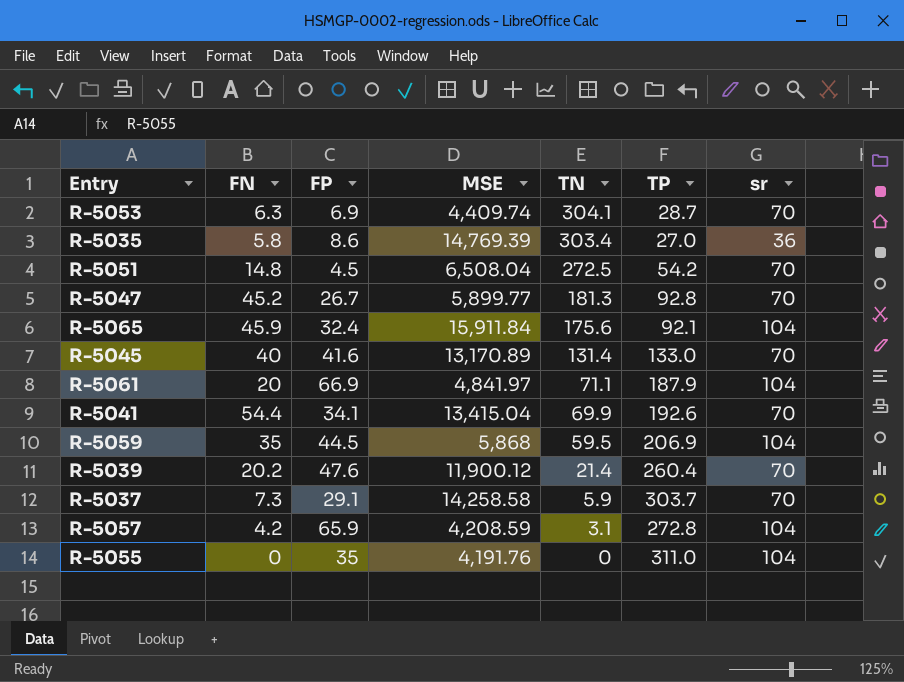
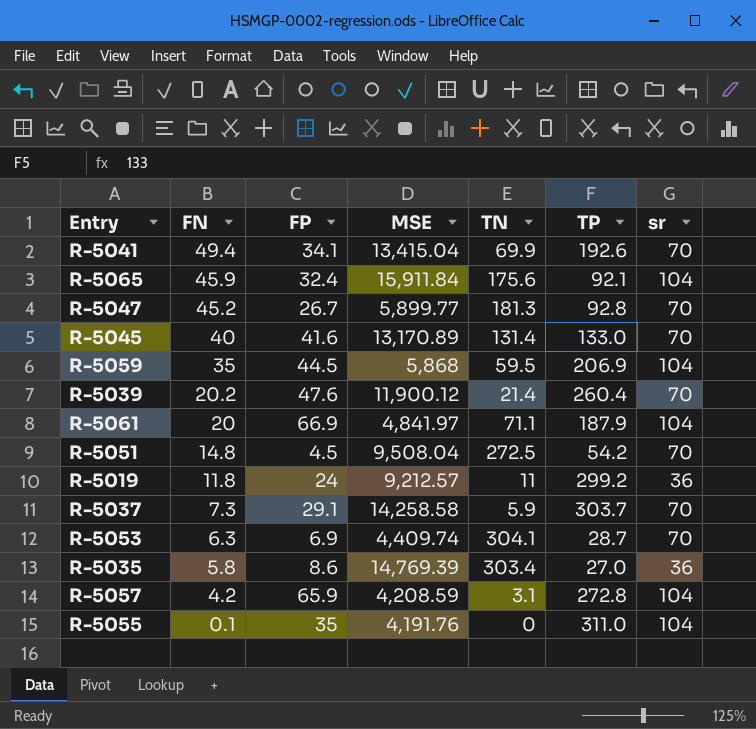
row order: TN descending -> FN descending
R-5041 | FN: 54.4 -> 49.4
R-5051 | MSE: 6,508.04 -> 9,508.04
row R-5019: none -> 11.8 | 24 | 9,212.57 | 11 | 299.2 | 36
R-5055 | FN: 0 -> 0.1

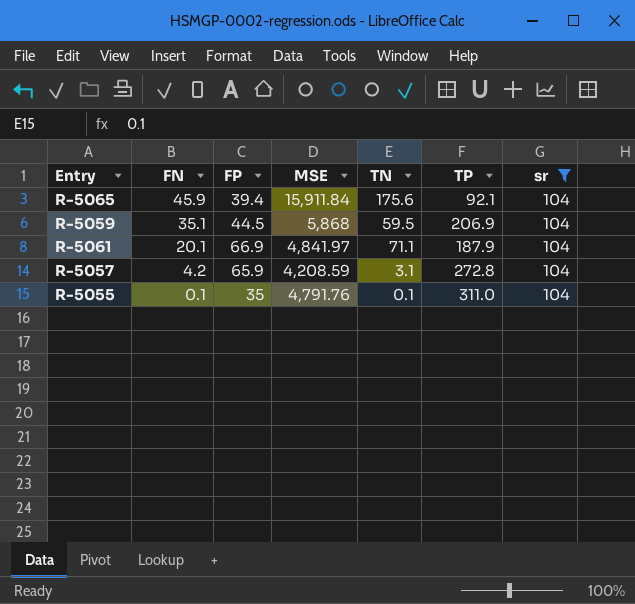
filter: none -> sr = 104
R-5065 | FP: 32.4 -> 39.4
R-5059 | FN: 35 -> 35.1
R-5061 | FN: 20 -> 20.1
R-5055 | MSE: 4,191.76 -> 4,791.76
R-5055 | TN: 0 -> 0.1

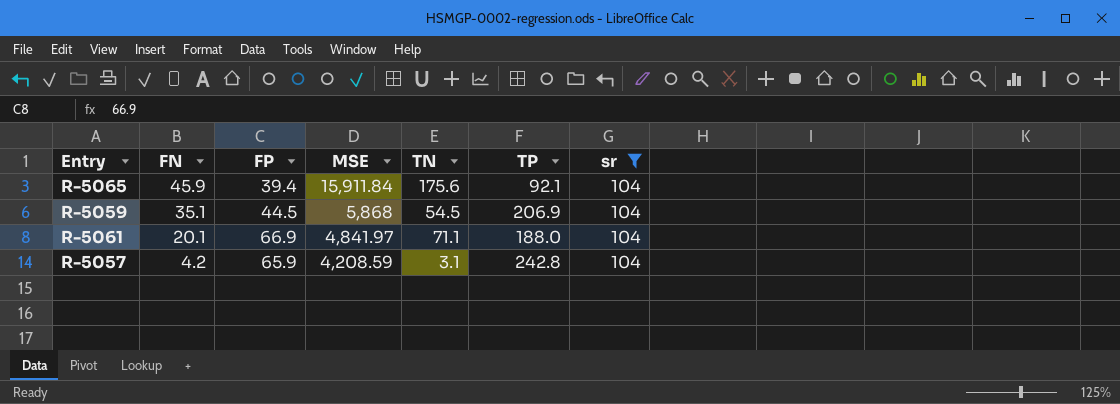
row R-5055: 0.1 | 35 | 4,791.76 | 0.1 | 311.0 | 104 -> none
R-5059 | TN: 59.5 -> 54.5
R-5061 | TP: 187.9 -> 188.0
R-5057 | TP: 272.8 -> 242.8

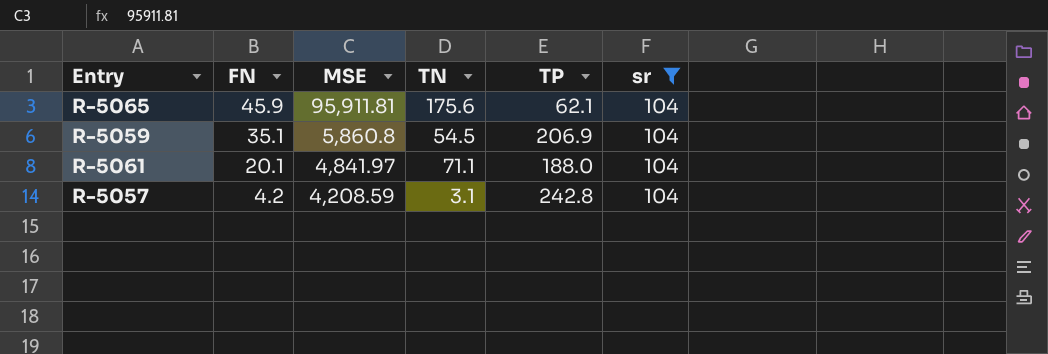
column FP | position: 3 -> none
R-5065 | MSE: 15,911.84 -> 95,911.81
R-5065 | TP: 92.1 -> 62.1
R-5059 | MSE: 5,868 -> 5,860.8

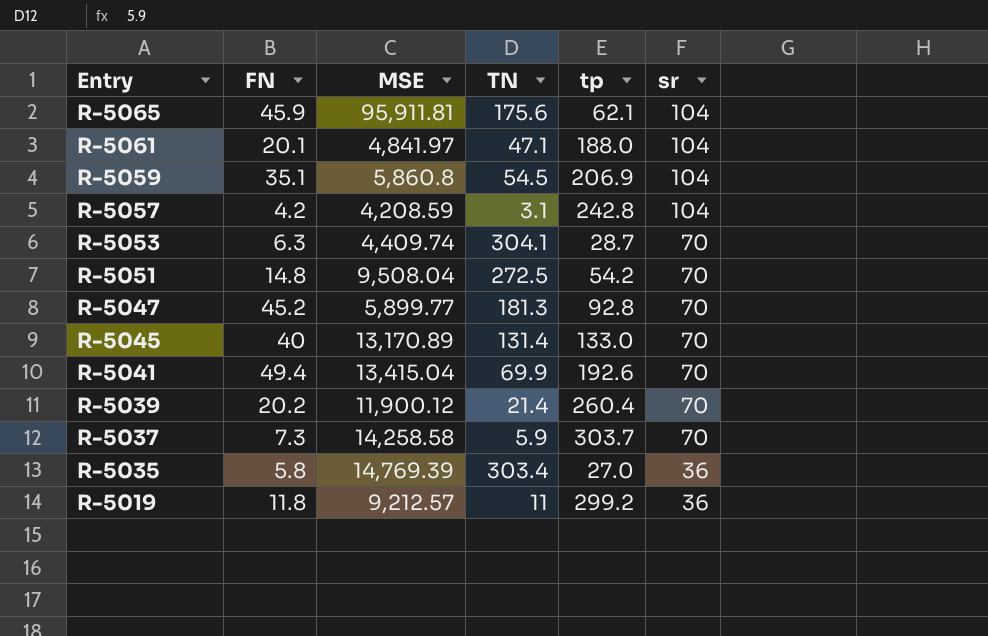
filter: sr = 104 -> none
row order: FN descending -> Entry descending
column name: TP -> tp
R-5061 | TN: 71.1 -> 47.1

